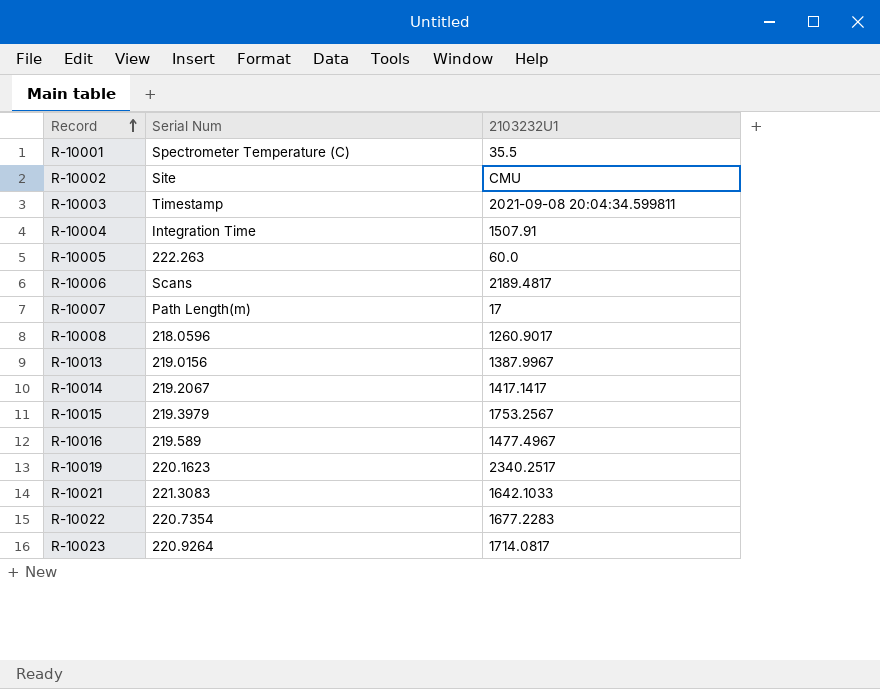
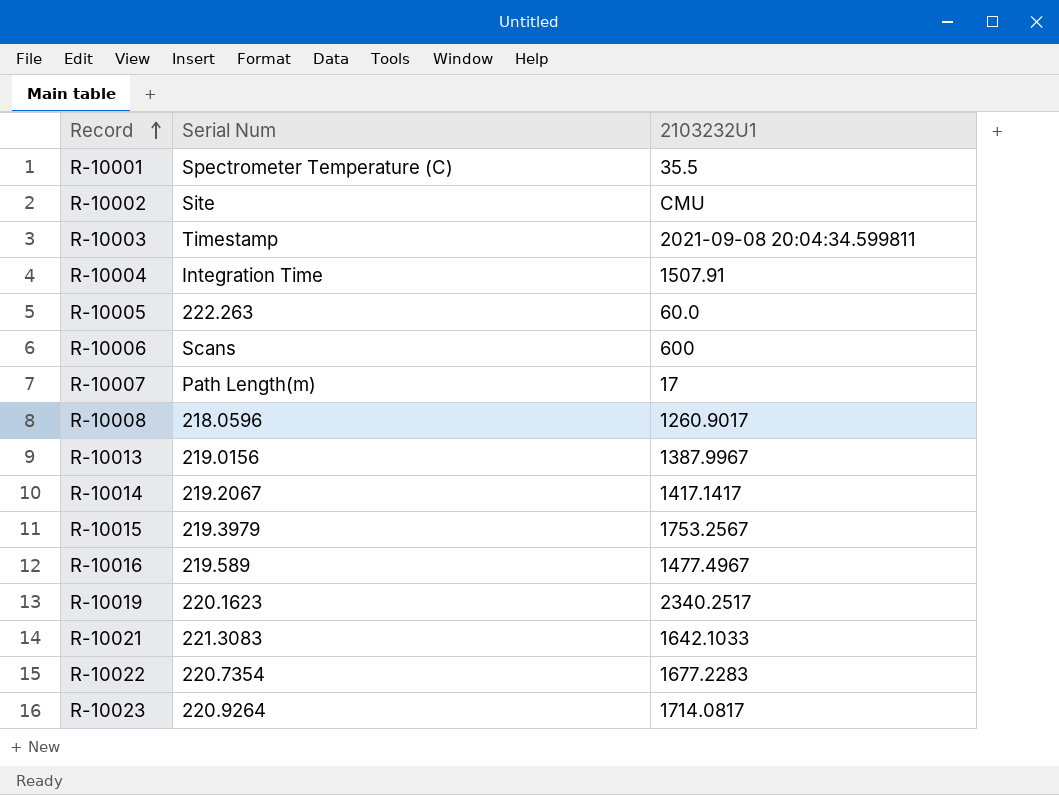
R-10006 | 2103232U1: 2189.4817 -> 600

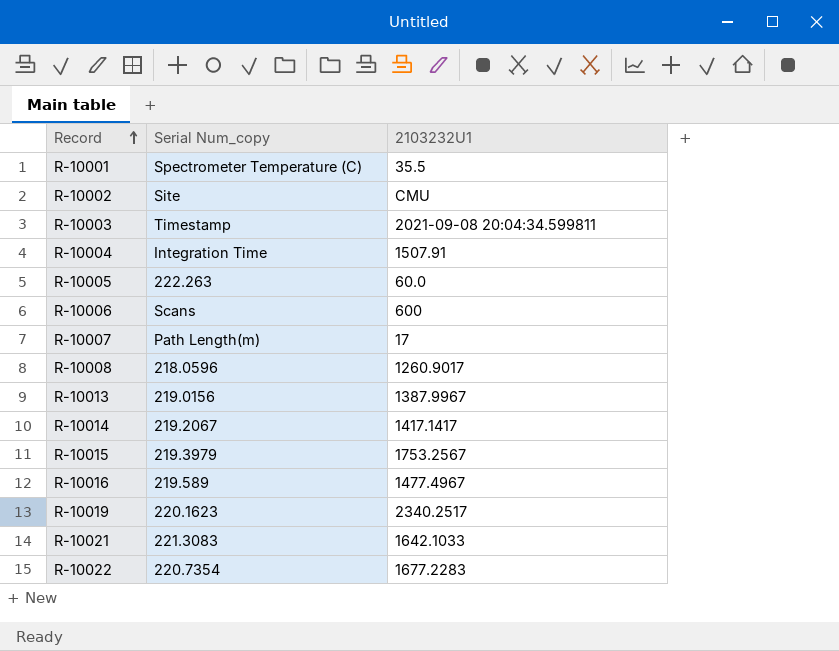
column name: Serial Num -> Serial Num_copy
row R-10023: 220.9264 | 1714.0817 -> none

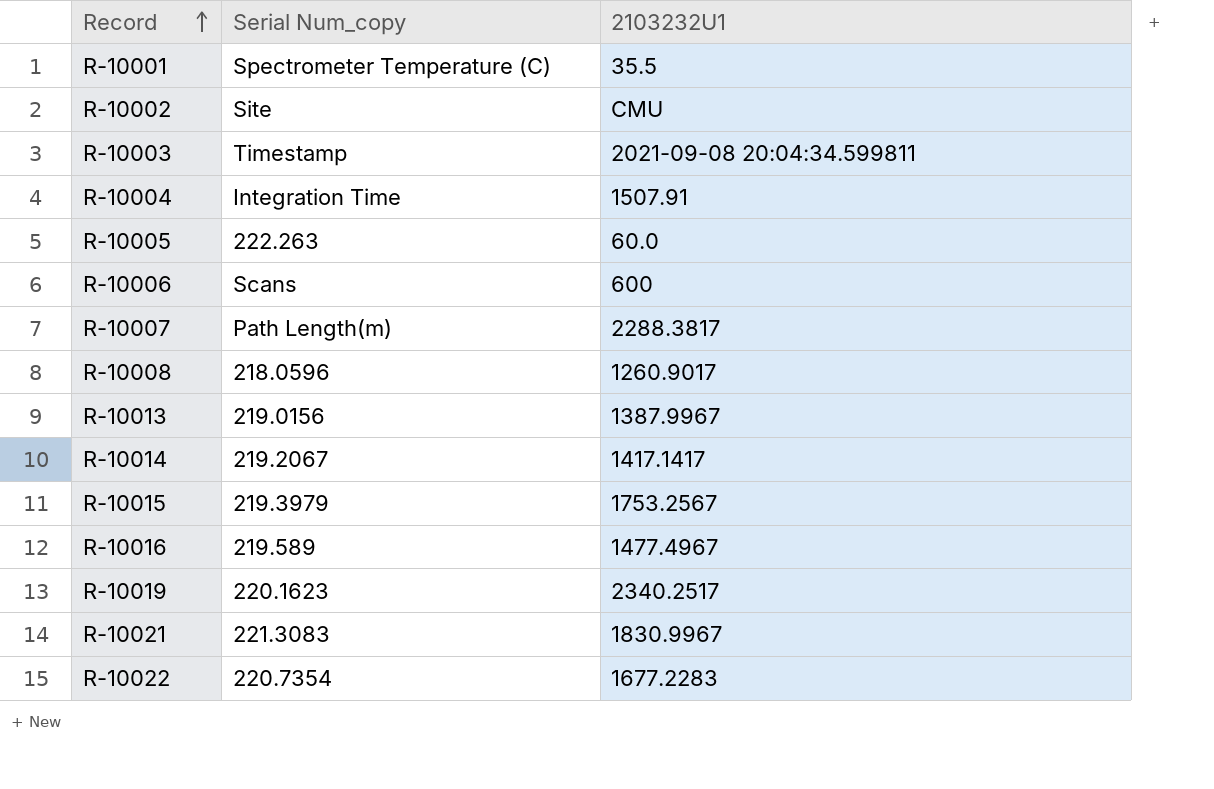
R-10007 | 2103232U1: 17 -> 2288.3817
R-10021 | 2103232U1: 1642.1033 -> 1830.9967

